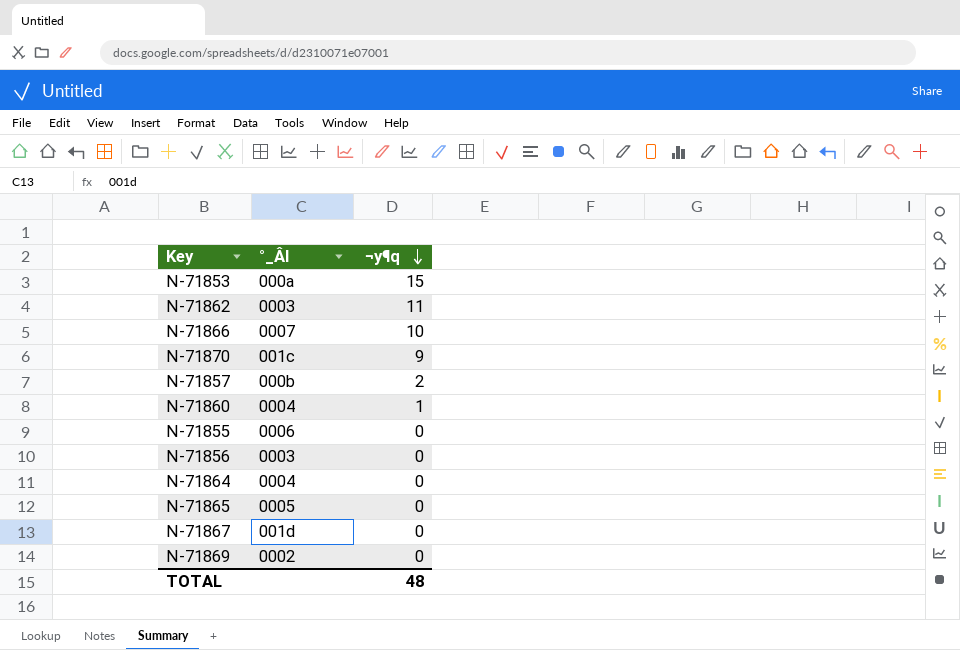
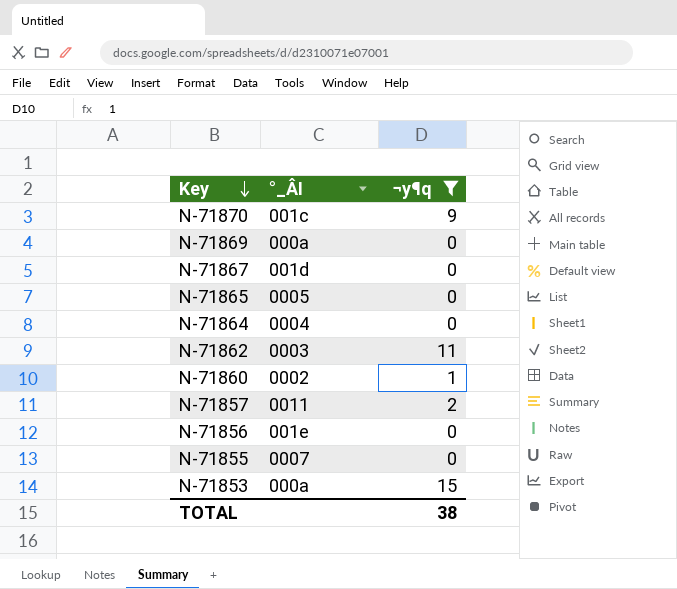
filter: none -> ¬y¶q != 10
row order: ¬y¶q descending -> Key descending
N-71869 | °_ÂI: 0002 -> 000a
N-71860 | °_ÂI: 0004 -> 0002
N-71857 | °_ÂI: 000b -> 0011
N-71856 | °_ÂI: 0003 -> 001e
N-71855 | °_ÂI: 0006 -> 0007
TOTAL | ¬y¶q: 48 -> 38

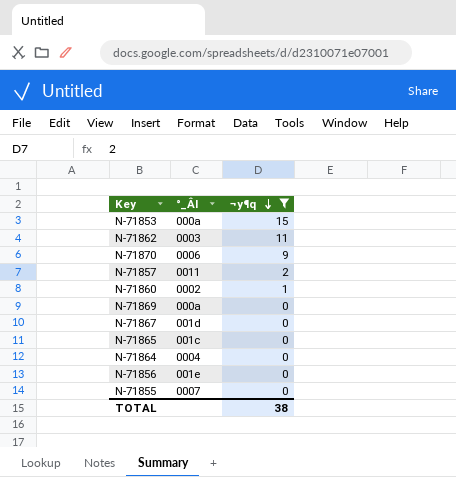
row order: Key descending -> ¬y¶q descending
N-71870 | °_ÂI: 001c -> 0006
N-71865 | °_ÂI: 0005 -> 001c

